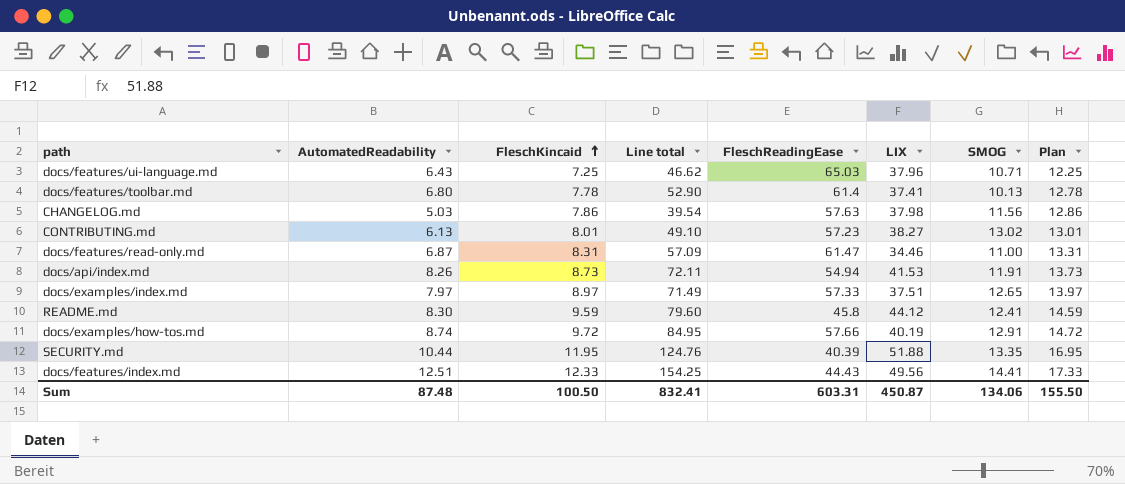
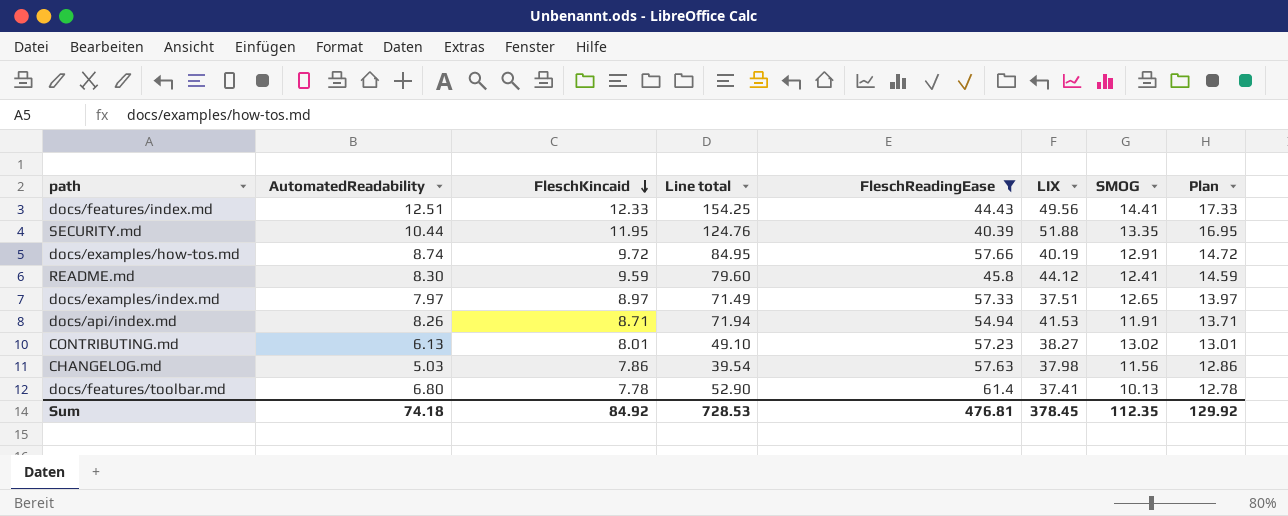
filter: none -> FleschReadingEase <= 61.4
row order: FleschKincaid ascending -> FleschKincaid descending
docs/api/index.md | FleschKincaid: 8.73 -> 8.71
docs/api/index.md | Line total: 72.11 -> 71.94
docs/api/index.md | Plan: 13.73 -> 13.71
Sum | AutomatedReadability: 87.48 -> 74.18
Sum | FleschKincaid: 100.50 -> 84.92
Sum | Line total: 832.41 -> 728.53
Sum | FleschReadingEase: 603.31 -> 476.81
Sum | LIX: 450.87 -> 378.45
Sum | SMOG: 134.06 -> 112.35
Sum | Plan: 155.50 -> 129.92

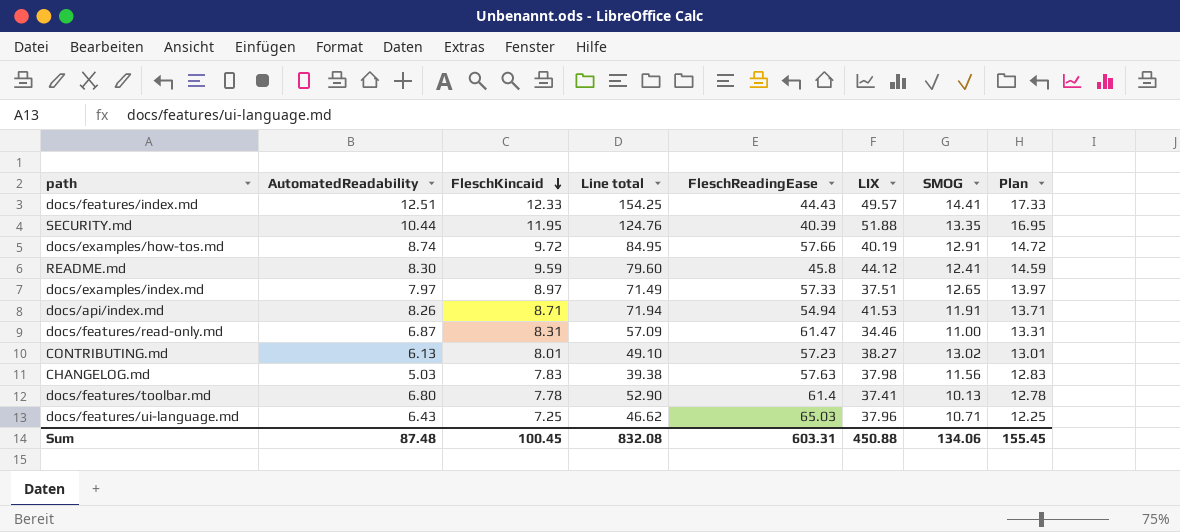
filter: FleschReadingEase <= 61.4 -> none
docs/features/index.md | LIX: 49.56 -> 49.57
CHANGELOG.md | FleschKincaid: 7.86 -> 7.83
CHANGELOG.md | Line total: 39.54 -> 39.38
CHANGELOG.md | Plan: 12.86 -> 12.83
Sum | AutomatedReadability: 74.18 -> 87.48
Sum | FleschKincaid: 84.92 -> 100.45
Sum | Line total: 728.53 -> 832.08
Sum | FleschReadingEase: 476.81 -> 603.31
Sum | LIX: 378.45 -> 450.88
Sum | SMOG: 112.35 -> 134.06
Sum | Plan: 129.92 -> 155.45

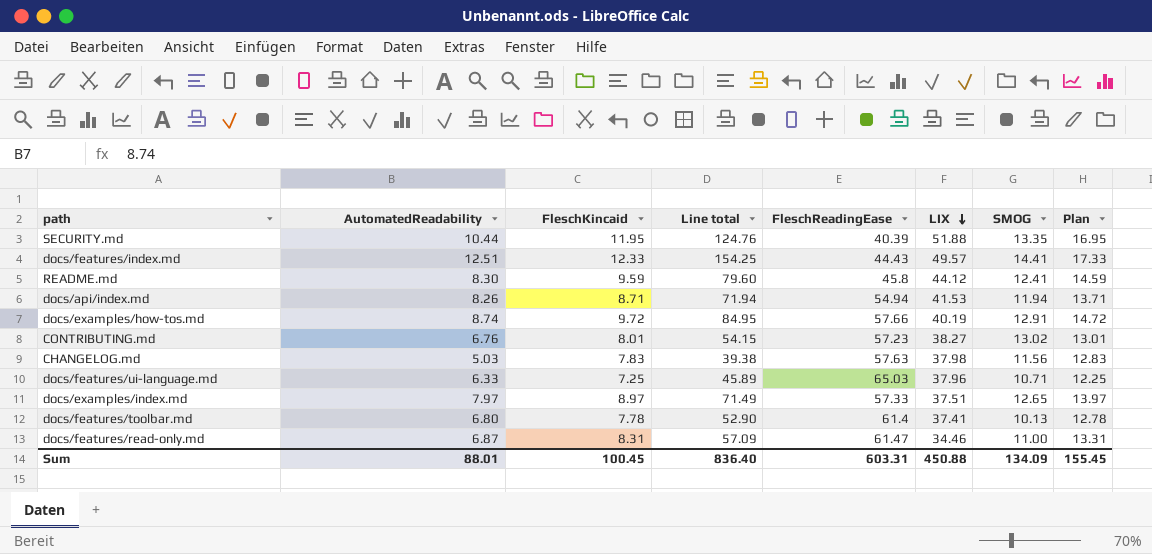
row order: FleschKincaid descending -> LIX descending
docs/api/index.md | SMOG: 11.91 -> 11.94
CONTRIBUTING.md | AutomatedReadability: 6.13 -> 6.76
CONTRIBUTING.md | Line total: 49.10 -> 54.15
docs/features/ui-language.md | AutomatedReadability: 6.43 -> 6.33
docs/features/ui-language.md | Line total: 46.62 -> 45.89
Sum | AutomatedReadability: 87.48 -> 88.01
Sum | Line total: 832.08 -> 836.40
Sum | SMOG: 134.06 -> 134.09

